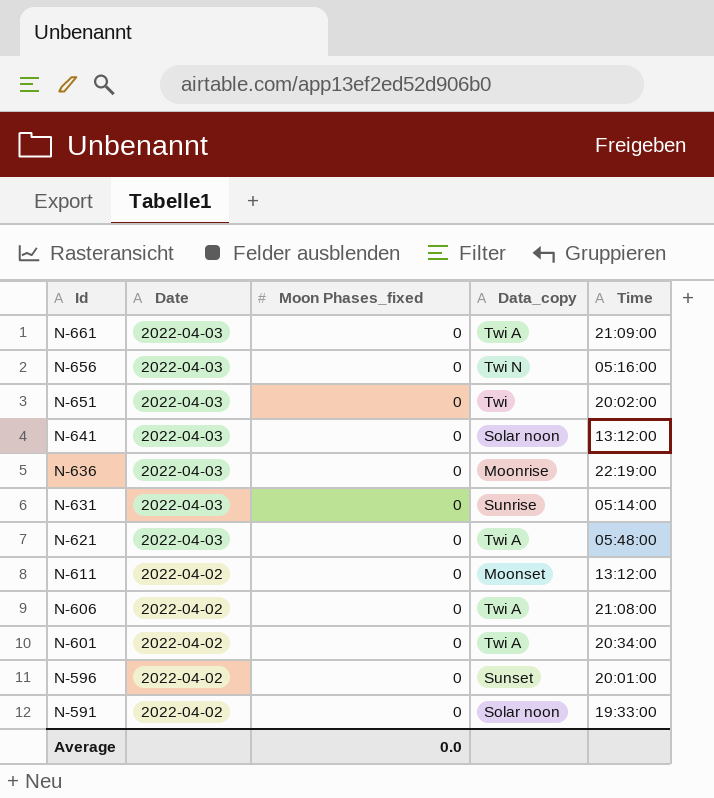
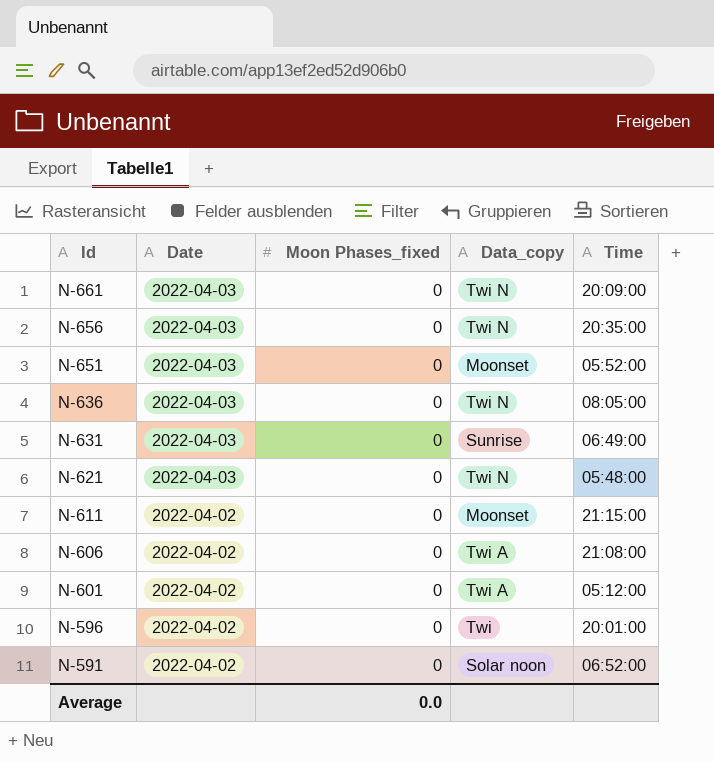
row N-641: 2022-04-03 | 0 | Solar noon | 13:12:00 -> none
N-661 | Data_copy: Twi A -> Twi N
N-661 | Time: 21:09:00 -> 20:09:00
N-656 | Time: 05:16:00 -> 20:35:00
N-651 | Data_copy: Twi -> Moonset
N-651 | Time: 20:02:00 -> 05:52:00
N-636 | Data_copy: Moonrise -> Twi N
N-636 | Time: 22:19:00 -> 08:05:00
N-631 | Time: 05:14:00 -> 06:49:00
N-621 | Data_copy: Twi A -> Twi N
N-611 | Time: 13:12:00 -> 21:15:00
N-601 | Time: 20:34:00 -> 05:12:00
N-596 | Data_copy: Sunset -> Twi
N-591 | Time: 19:33:00 -> 06:52:00

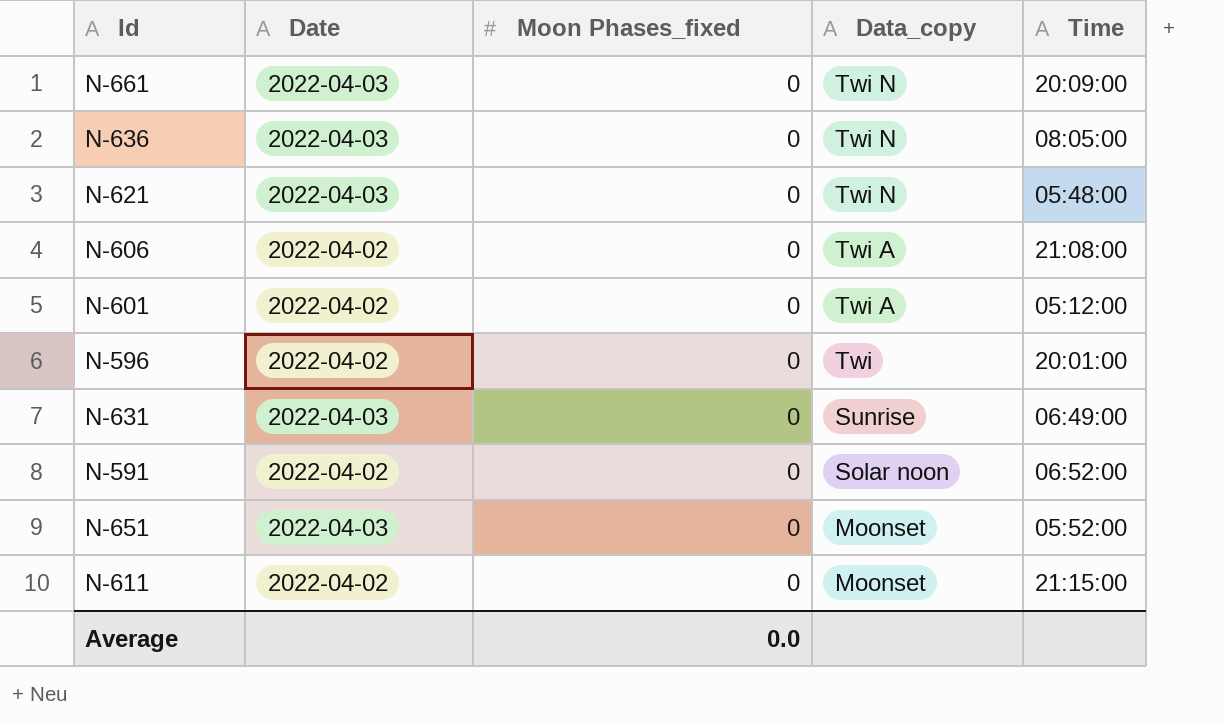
row order: Id descending -> Data_copy descending
row N-656: 2022-04-03 | 0 | Twi N | 20:35:00 -> none

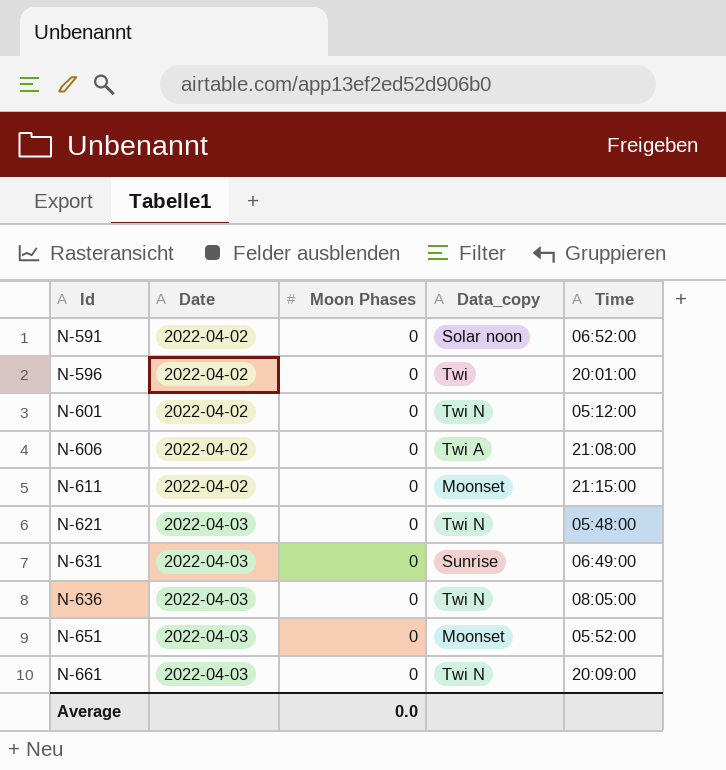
row order: Data_copy descending -> Id ascending
column name: Moon Phases_fixed -> Moon Phases
N-601 | Data_copy: Twi A -> Twi N

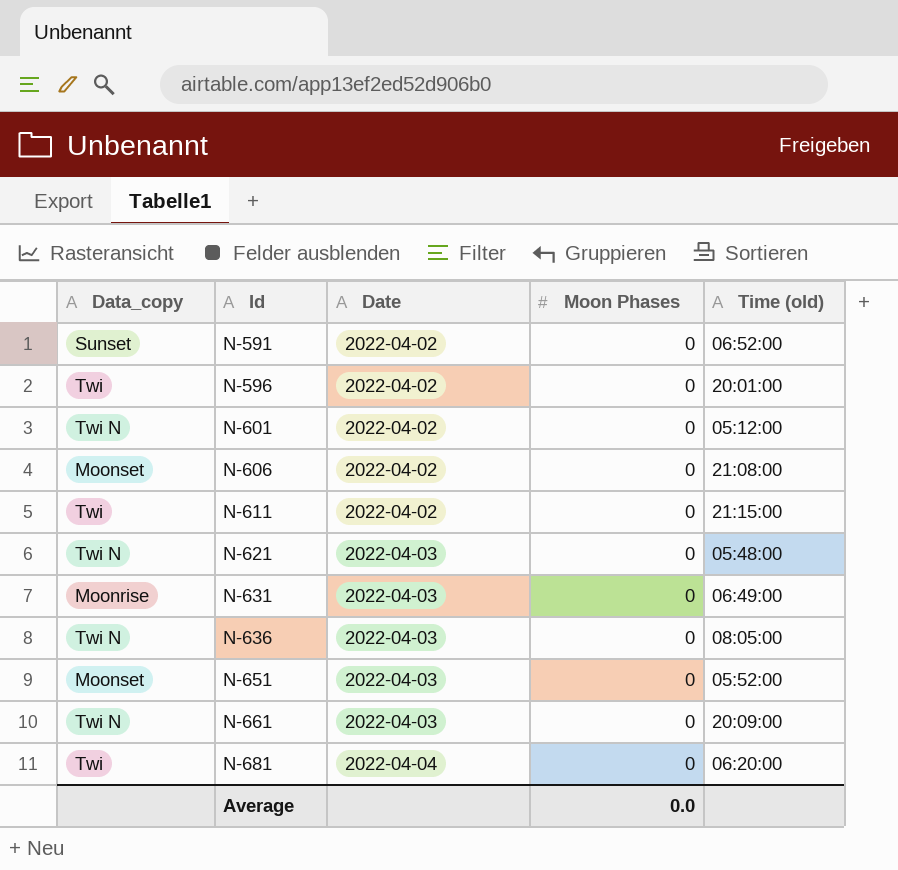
column Data_copy | position: 4 -> 1
column name: Time -> Time (old)
N-591 | Data_copy: Solar noon -> Sunset
N-606 | Data_copy: Twi A -> Moonset
N-611 | Data_copy: Moonset -> Twi
N-631 | Data_copy: Sunrise -> Moonrise
row N-681: none -> Twi | 2022-04-04 | 0 | 06:20:00

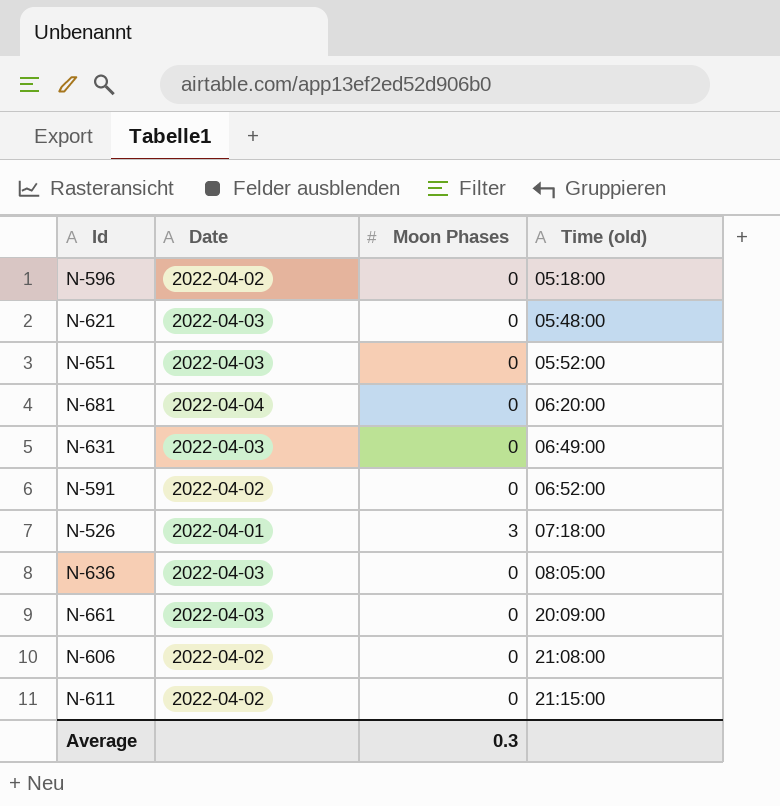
row order: Id ascending -> Time (old) ascending
column Data_copy | position: 1 -> none
row N-601: Twi N | 2022-04-02 | 0 | 05:12:00 -> none
N-596 | Time (old): 20:01:00 -> 05:18:00
row N-526: none -> 2022-04-01 | 3 | 07:18:00
Average | Moon Phases: 0.0 -> 0.3

